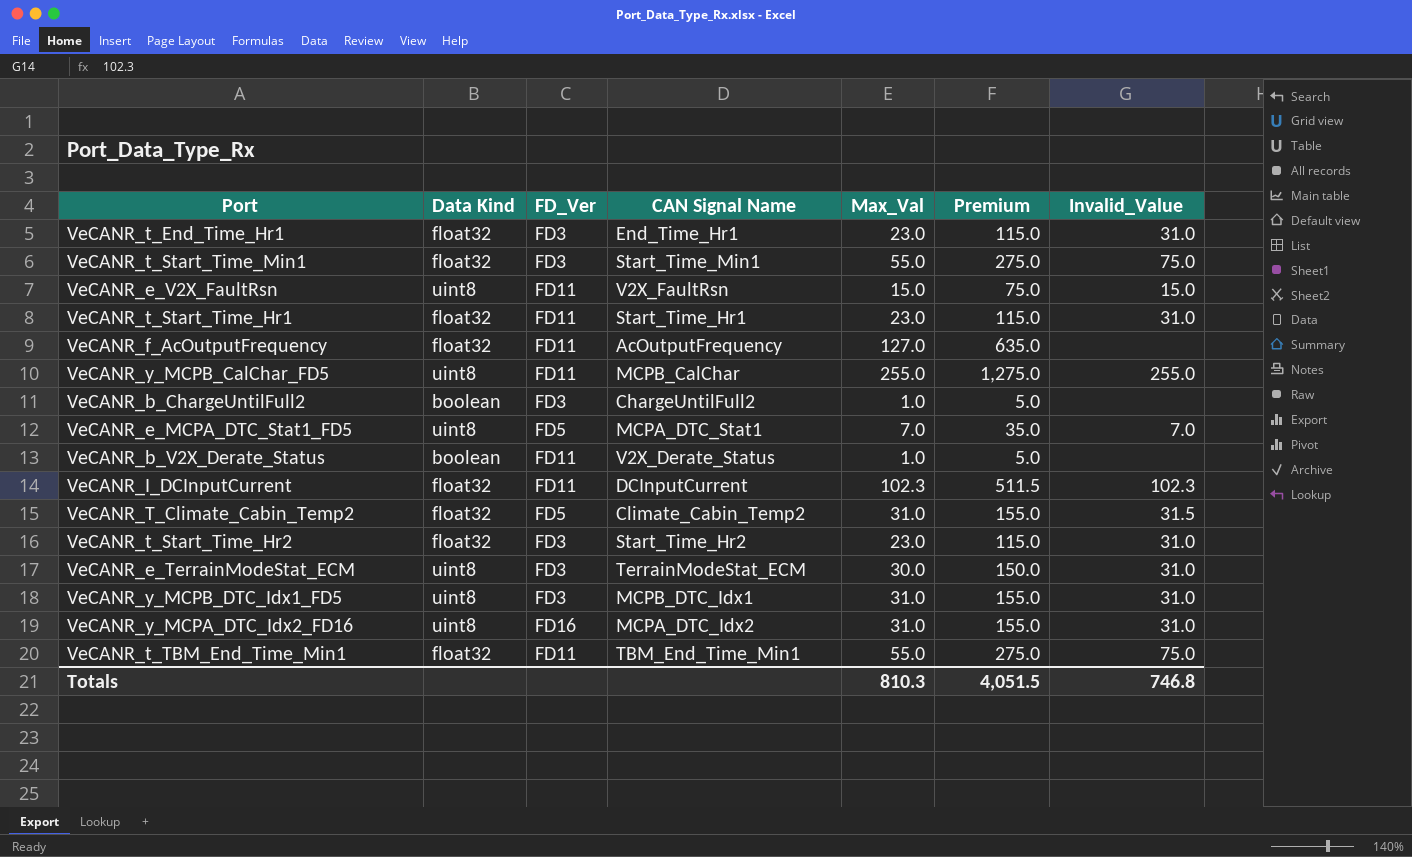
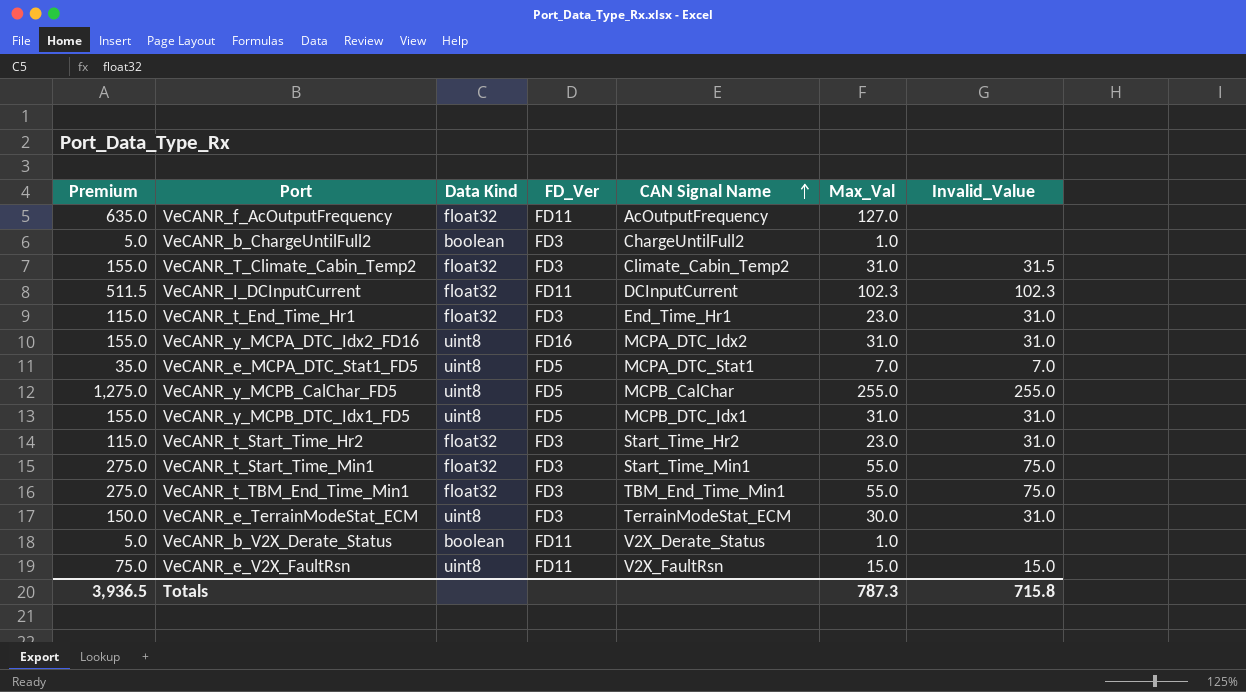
row order: none -> CAN Signal Name ascending
column Premium | position: 6 -> 1
row VeCANR_t_Start_Time_Hr1: float32 | FD11 | Start_Time_Hr1 | 23.0 | 115.0 | 31.0 -> none
VeCANR_T_Climate_Cabin_Temp2 | FD_Ver: FD5 -> FD3
VeCANR_y_MCPB_CalChar_FD5 | FD_Ver: FD11 -> FD5
VeCANR_y_MCPB_DTC_Idx1_FD5 | FD_Ver: FD3 -> FD5
VeCANR_t_TBM_End_Time_Min1 | FD_Ver: FD11 -> FD3
Totals | Premium: 4,051.5 -> 3,936.5
Totals | Max_Val: 810.3 -> 787.3
Totals | Invalid_Value: 746.8 -> 715.8

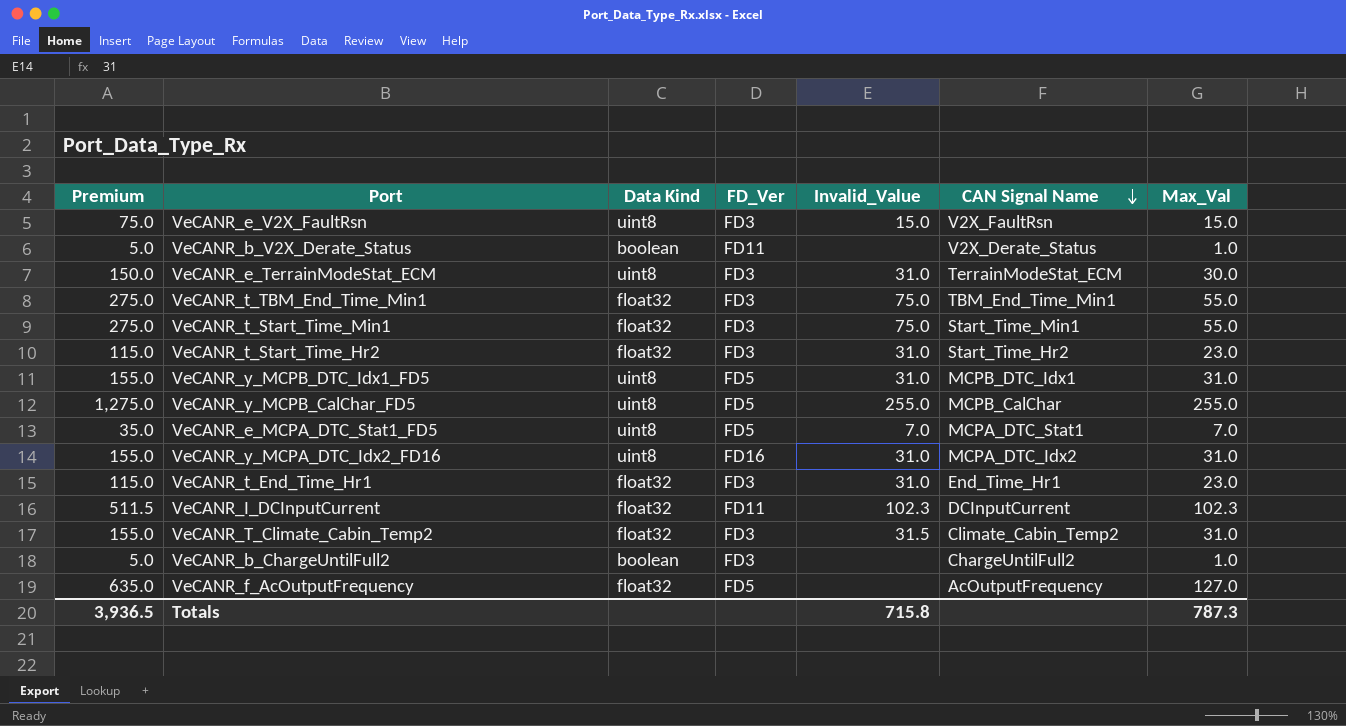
row order: CAN Signal Name ascending -> CAN Signal Name descending
column Invalid_Value | position: 7 -> 5
VeCANR_e_V2X_FaultRsn | FD_Ver: FD11 -> FD3
VeCANR_f_AcOutputFrequency | FD_Ver: FD11 -> FD5

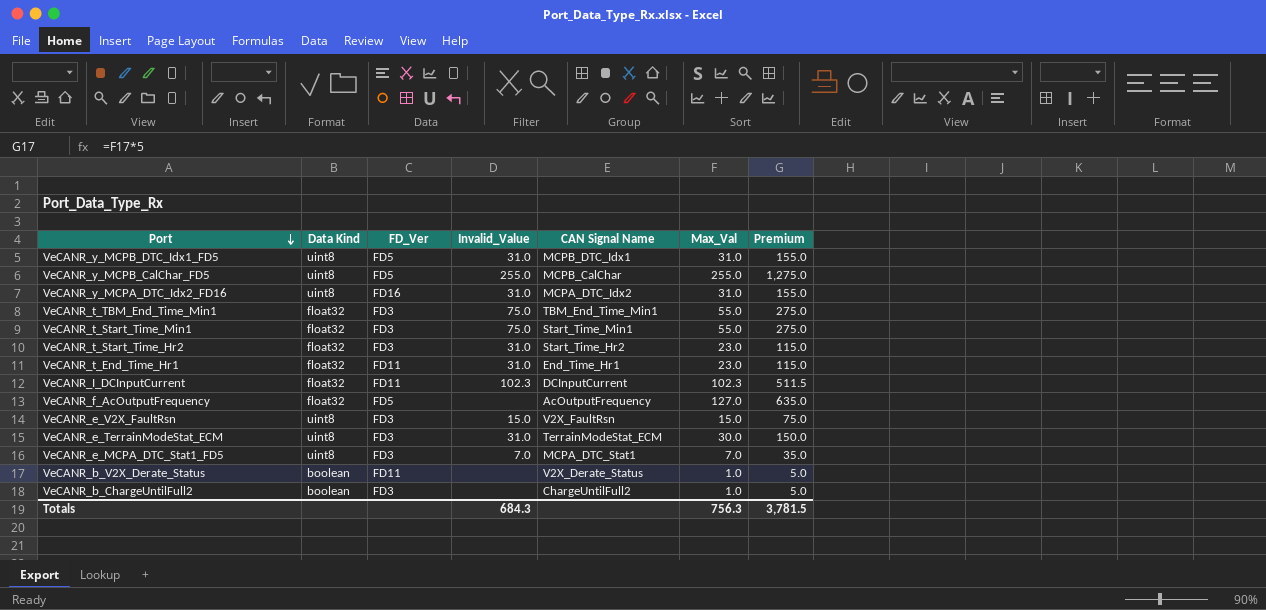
row order: CAN Signal Name descending -> Port descending
column Premium | position: 1 -> 7
row VeCANR_T_Climate_Cabin_Temp2: 155.0 | float32 | FD3 | 31.5 | Climate_Cabin_Temp2 | 31.0 -> none
VeCANR_t_End_Time_Hr1 | FD_Ver: FD3 -> FD11
VeCANR_e_MCPA_DTC_Stat1_FD5 | FD_Ver: FD5 -> FD3
Totals | Invalid_Value: 715.8 -> 684.3
Totals | Max_Val: 787.3 -> 756.3
Totals | Premium: 3,936.5 -> 3,781.5

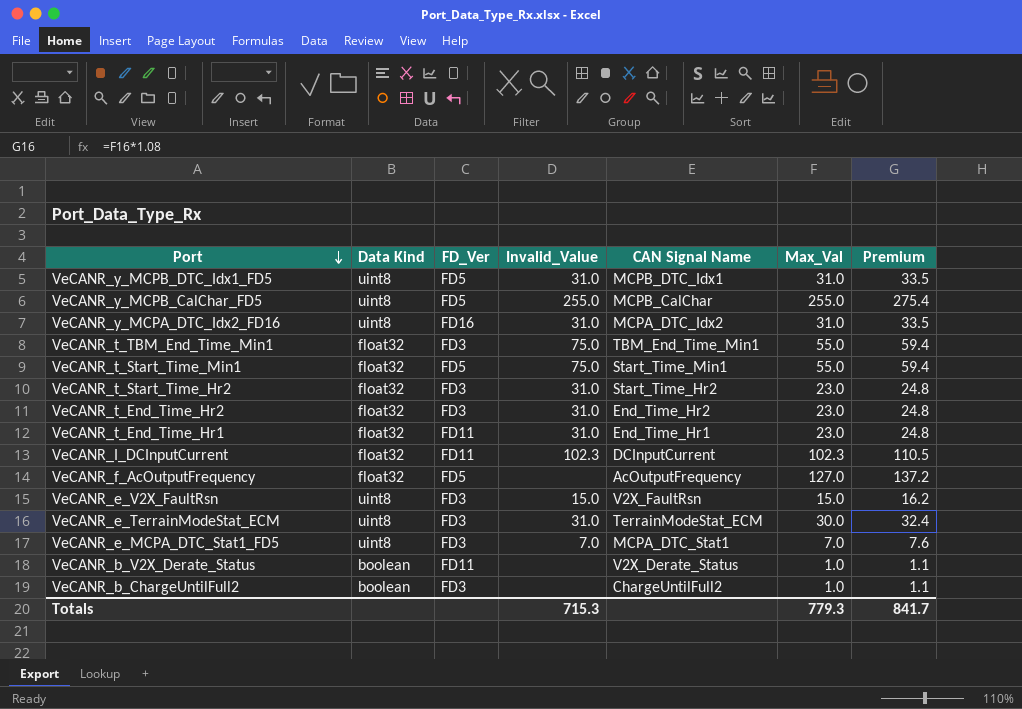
column Premium | formula: [Max_Val] * 5 -> [Max_Val] * 1.08
VeCANR_t_Start_Time_Min1 | FD_Ver: FD3 -> FD5
row VeCANR_t_End_Time_Hr2: none -> float32 | FD3 | 31.0 | End_Time_Hr2 | 23.0 | 24.8
Totals | Invalid_Value: 684.3 -> 715.3
Totals | Max_Val: 756.3 -> 779.3
Totals | Premium: 3,781.5 -> 841.7

